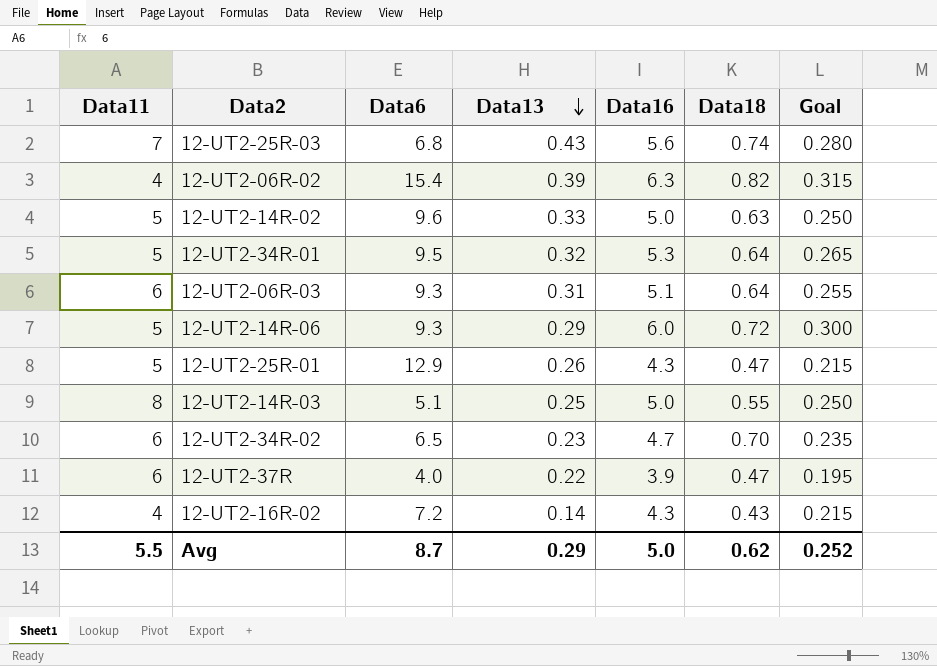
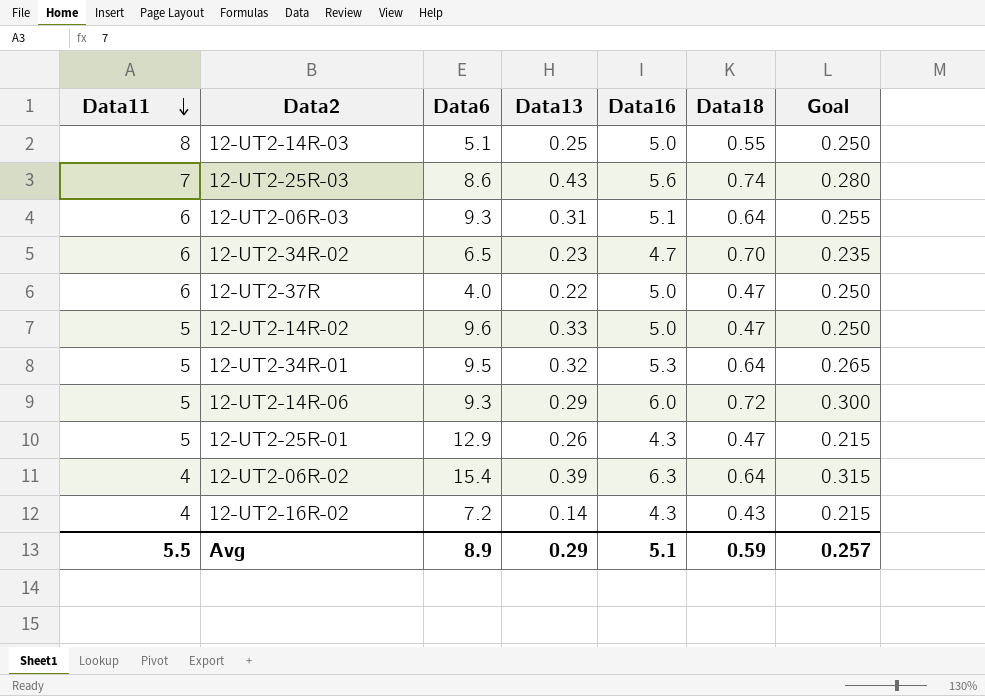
row order: Data13 descending -> Data11 descending
12-UT2-25R-03 | Data6: 6.8 -> 8.6
12-UT2-37R | Data16: 3.9 -> 5.0
12-UT2-37R | Goal: 0.195 -> 0.250
12-UT2-14R-02 | Data18: 0.63 -> 0.47
12-UT2-06R-02 | Data18: 0.82 -> 0.64
Avg | Data6: 8.7 -> 8.9
Avg | Data16: 5.0 -> 5.1
Avg | Data18: 0.62 -> 0.59
Avg | Goal: 0.252 -> 0.257

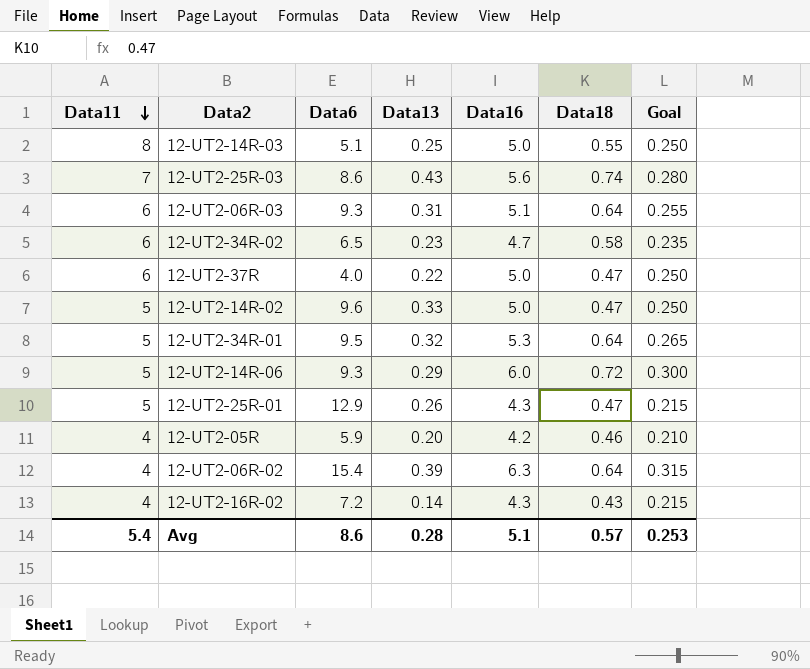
12-UT2-34R-02 | Data18: 0.70 -> 0.58
row 12-UT2-05R: none -> 4 | 5.9 | 0.20 | 4.2 | 0.46 | 0.210
Avg | Data11: 5.5 -> 5.4
Avg | Data6: 8.9 -> 8.6
Avg | Data13: 0.29 -> 0.28
Avg | Data18: 0.59 -> 0.57
Avg | Goal: 0.257 -> 0.253

